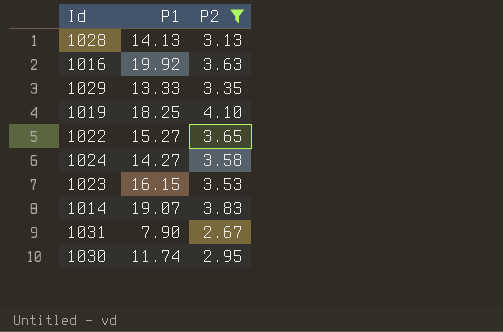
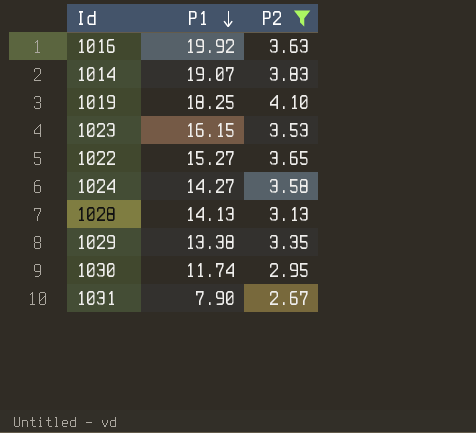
row order: none -> P1 descending
1029 | P1: 13.33 -> 13.38

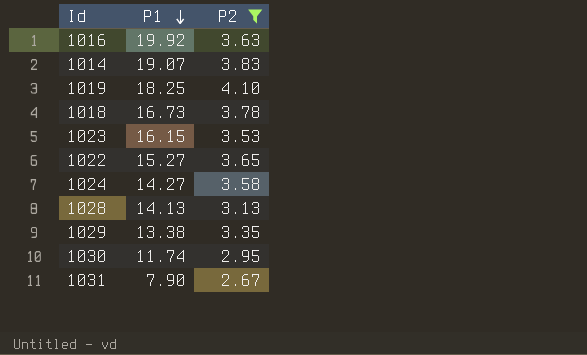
row 1018: none -> 16.73 | 3.78

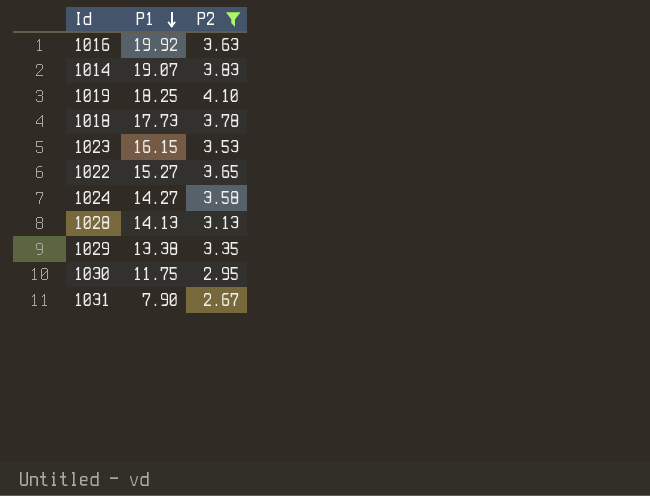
1018 | P1: 16.73 -> 17.73
1030 | P1: 11.74 -> 11.75

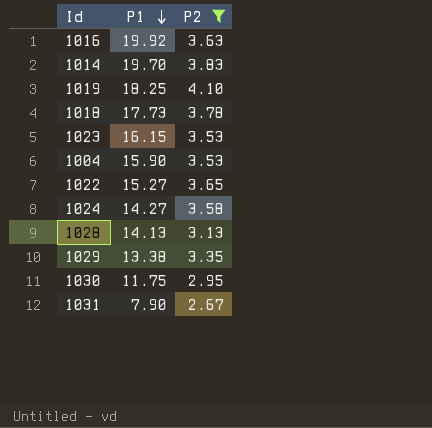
1014 | P1: 19.07 -> 19.70
row 1004: none -> 15.90 | 3.53

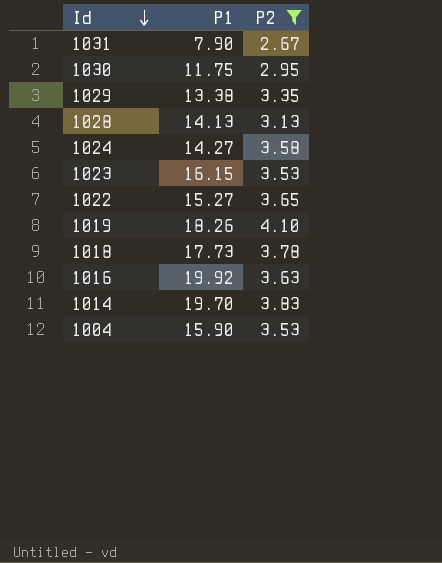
row order: P1 descending -> Id descending
1019 | P1: 18.25 -> 18.26

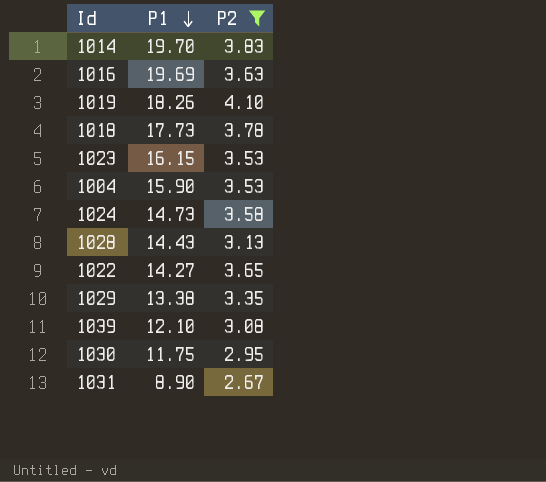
row order: Id descending -> P1 descending
1016 | P1: 19.92 -> 19.69
1024 | P1: 14.27 -> 14.73
1028 | P1: 14.13 -> 14.43
1022 | P1: 15.27 -> 14.27
row 1039: none -> 12.10 | 3.08
1031 | P1: 7.90 -> 8.90

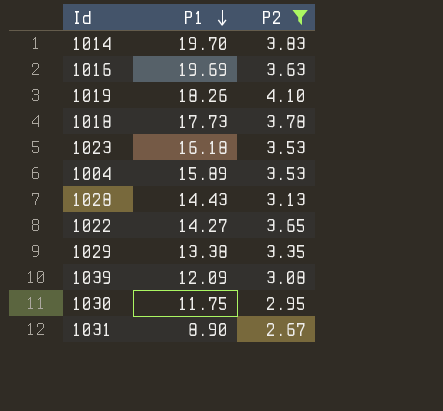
row 1024: 14.73 | 3.58 -> none
1023 | P1: 16.15 -> 16.18
1004 | P1: 15.90 -> 15.89
1039 | P1: 12.10 -> 12.09

